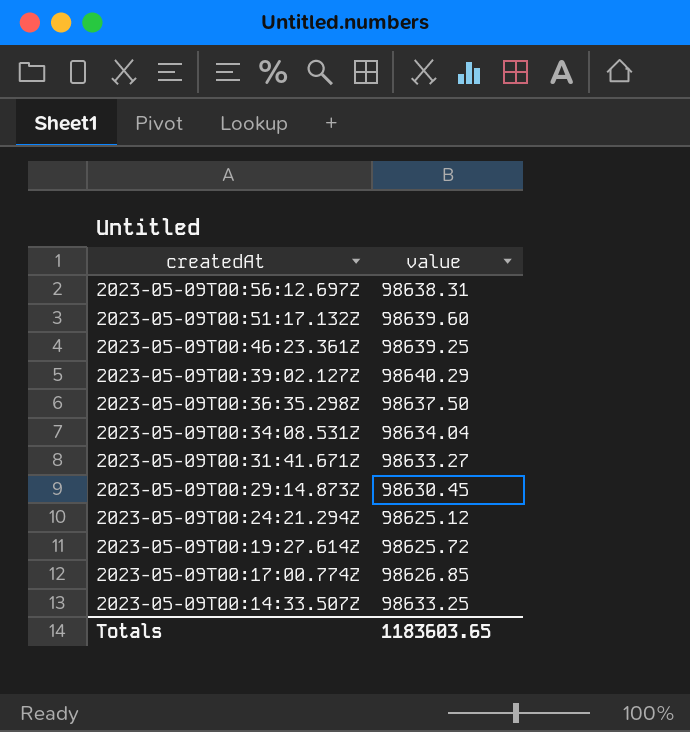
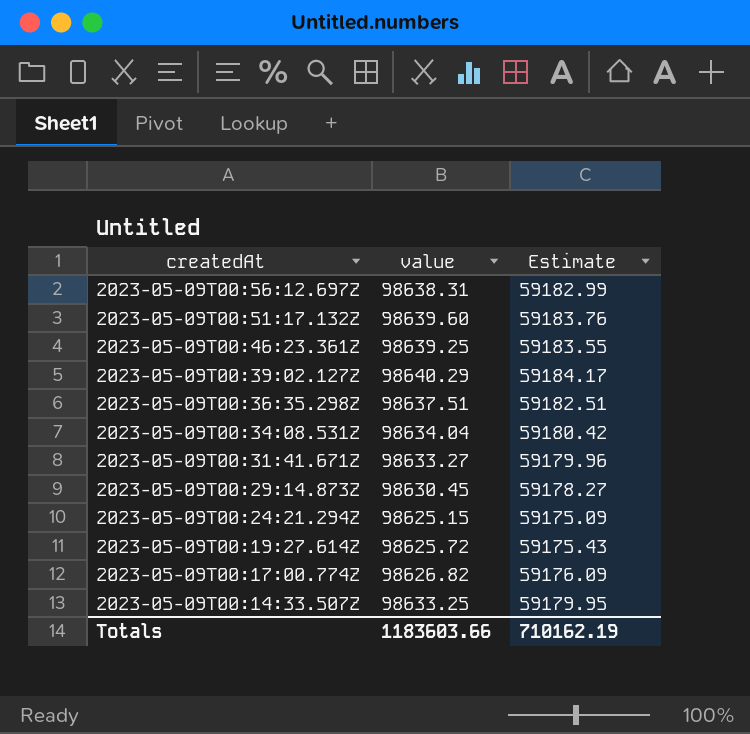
column Estimate | formula: none -> [value] * 0.6
2023-05-09T00:36:35.298Z | value: 98637.50 -> 98637.51
2023-05-09T00:24:21.294Z | value: 98625.12 -> 98625.15
2023-05-09T00:17:00.774Z | value: 98626.85 -> 98626.82
Totals | value: 1183603.65 -> 1183603.66

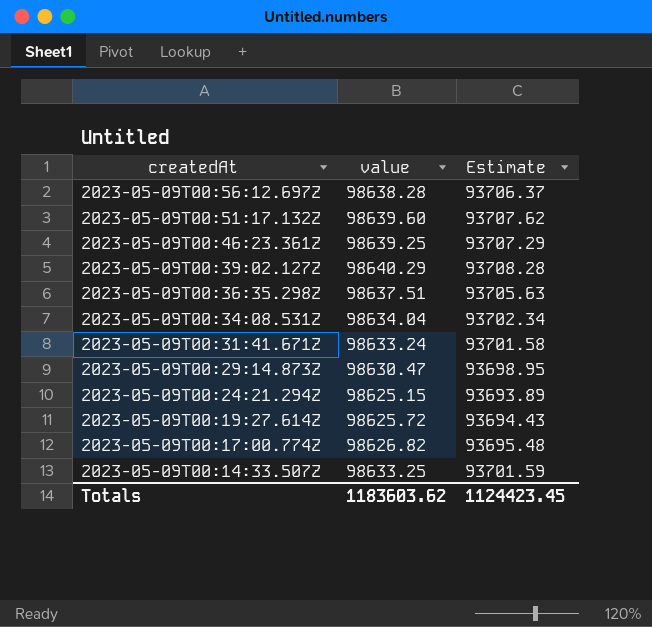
column Estimate | formula: [value] * 0.6 -> [value] * 0.95
2023-05-09T00:56:12.697Z | value: 98638.31 -> 98638.28
2023-05-09T00:31:41.671Z | value: 98633.27 -> 98633.24
2023-05-09T00:29:14.873Z | value: 98630.45 -> 98630.47
Totals | value: 1183603.66 -> 1183603.62
Totals | Estimate: 710162.19 -> 1124423.45

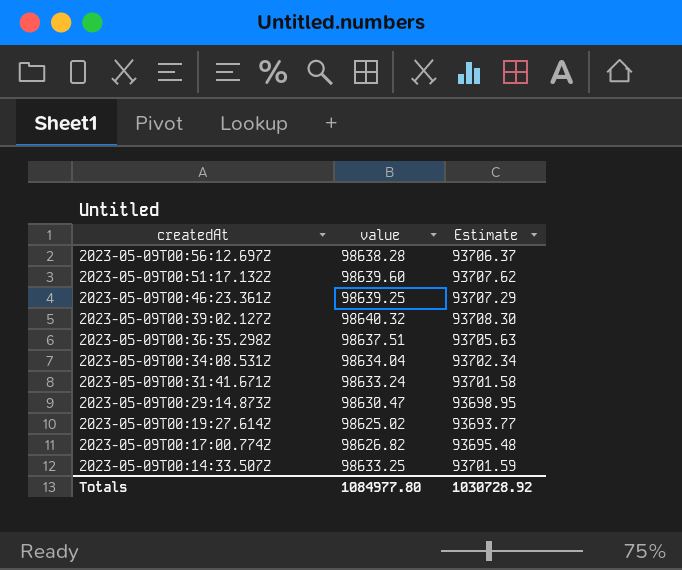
row 2023-05-09T00:24:21.294Z: 98625.15 | 93693.89 -> none
2023-05-09T00:39:02.127Z | value: 98640.29 -> 98640.32
2023-05-09T00:39:02.127Z | Estimate: 93708.28 -> 93708.30
2023-05-09T00:19:27.614Z | value: 98625.72 -> 98625.02
2023-05-09T00:19:27.614Z | Estimate: 93694.43 -> 93693.77
Totals | value: 1183603.62 -> 1084977.80
Totals | Estimate: 1124423.45 -> 1030728.92

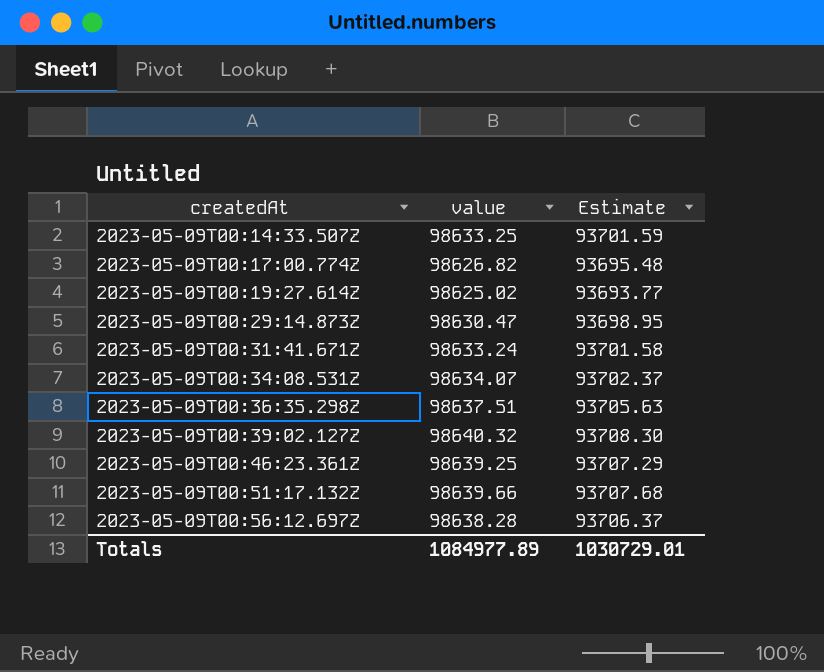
row order: createdAt descending -> createdAt ascending
2023-05-09T00:34:08.531Z | value: 98634.04 -> 98634.07
2023-05-09T00:34:08.531Z | Estimate: 93702.34 -> 93702.37
2023-05-09T00:51:17.132Z | value: 98639.60 -> 98639.66
2023-05-09T00:51:17.132Z | Estimate: 93707.62 -> 93707.68
Totals | value: 1084977.80 -> 1084977.89
Totals | Estimate: 1030728.92 -> 1030729.01

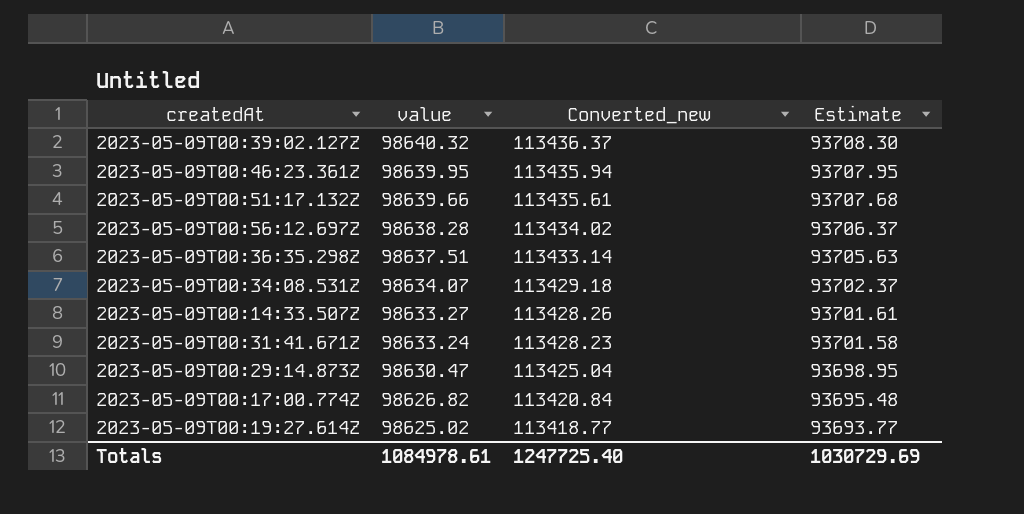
row order: createdAt ascending -> value descending
column Converted_new | formula: none -> [value] * 1.15
2023-05-09T00:46:23.361Z | value: 98639.25 -> 98639.95
2023-05-09T00:46:23.361Z | Estimate: 93707.29 -> 93707.95
2023-05-09T00:14:33.507Z | value: 98633.25 -> 98633.27
2023-05-09T00:14:33.507Z | Estimate: 93701.59 -> 93701.61
Totals | value: 1084977.89 -> 1084978.61
Totals | Estimate: 1030729.01 -> 1030729.69

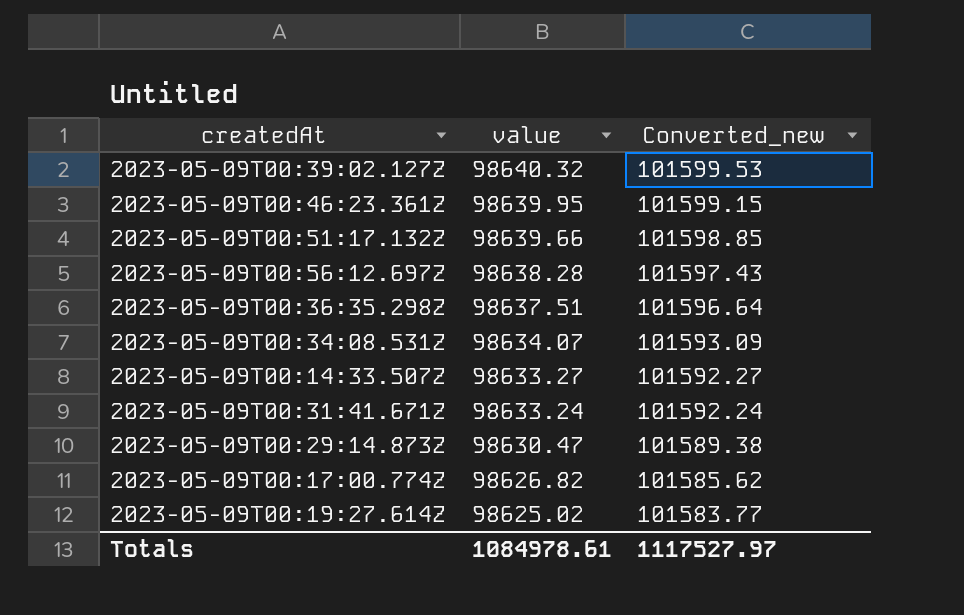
column Estimate | formula: [value] * 0.95 -> none
column Converted_new | formula: [value] * 1.15 -> [value] * 1.03
Totals | Converted_new: 1247725.40 -> 1117527.97

